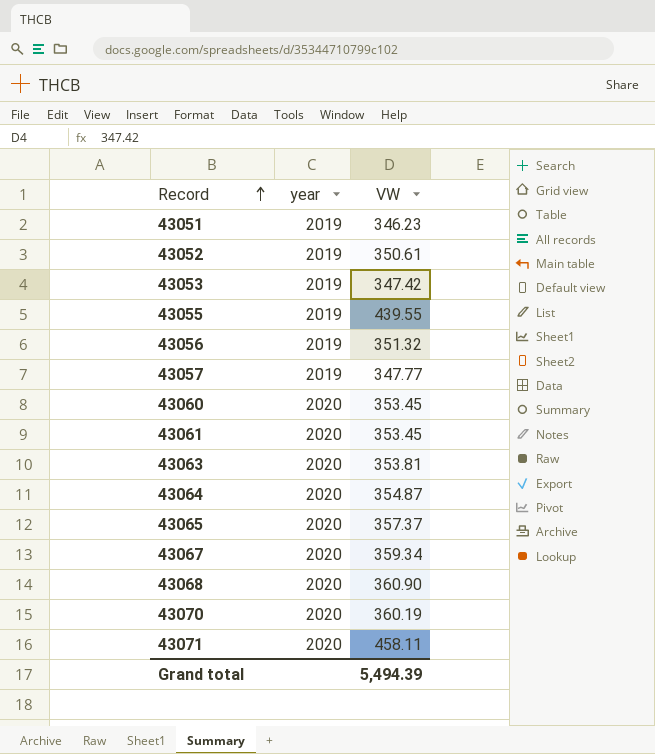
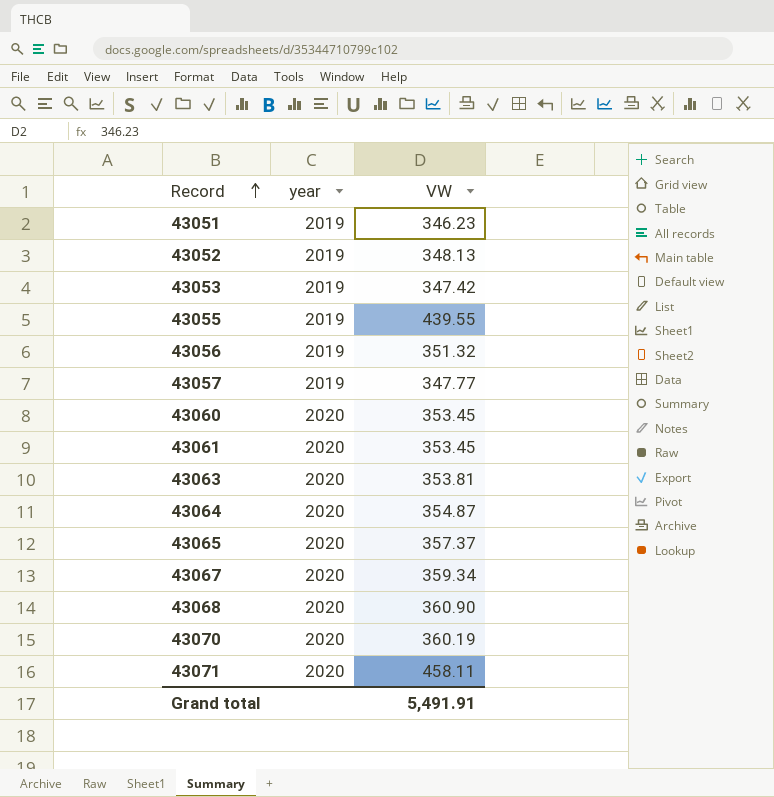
43052 | VW: 350.61 -> 348.13
Grand total | VW: 5,494.39 -> 5,491.91

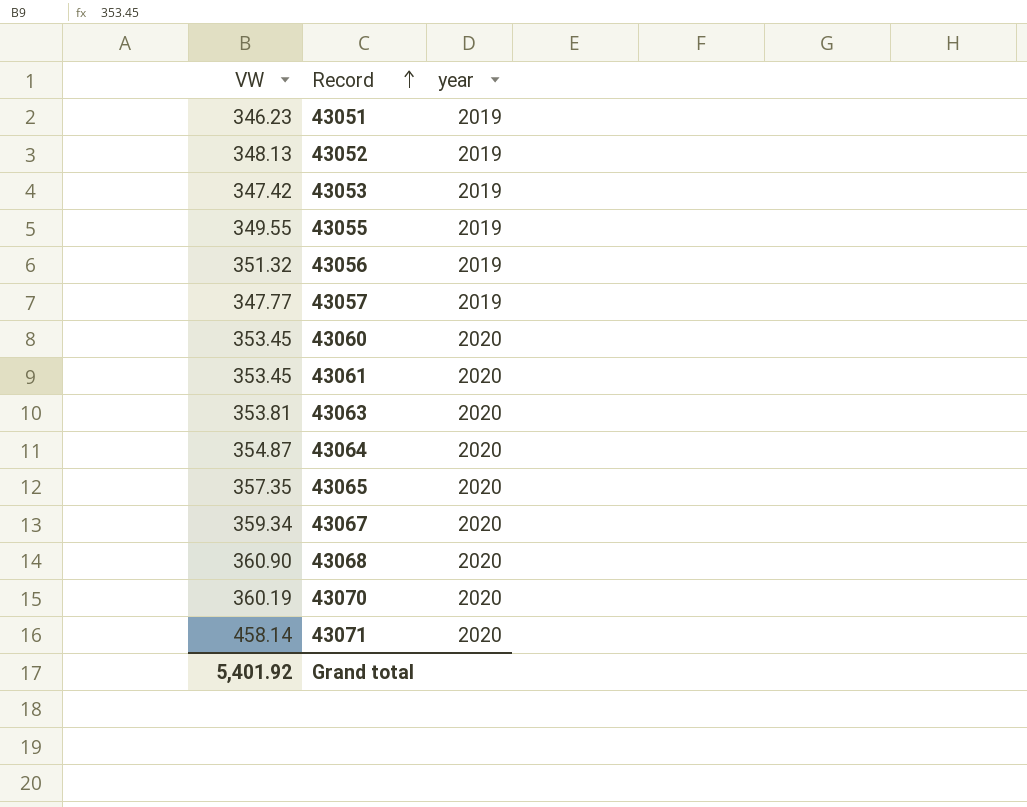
column VW | position: 3 -> 1
43055 | VW: 439.55 -> 349.55
43065 | VW: 357.37 -> 357.35
43071 | VW: 458.11 -> 458.14
Grand total | VW: 5,491.91 -> 5,401.92

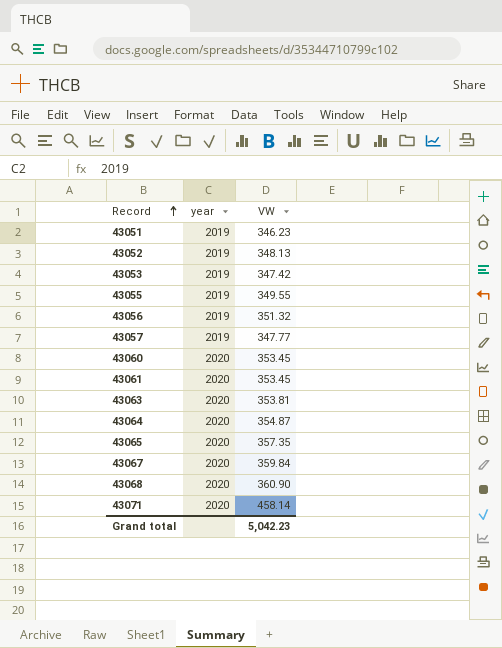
column VW | position: 1 -> 3
row 43070: 360.19 | 2020 -> none
43067 | VW: 359.34 -> 359.84
Grand total | VW: 5,401.92 -> 5,042.23

